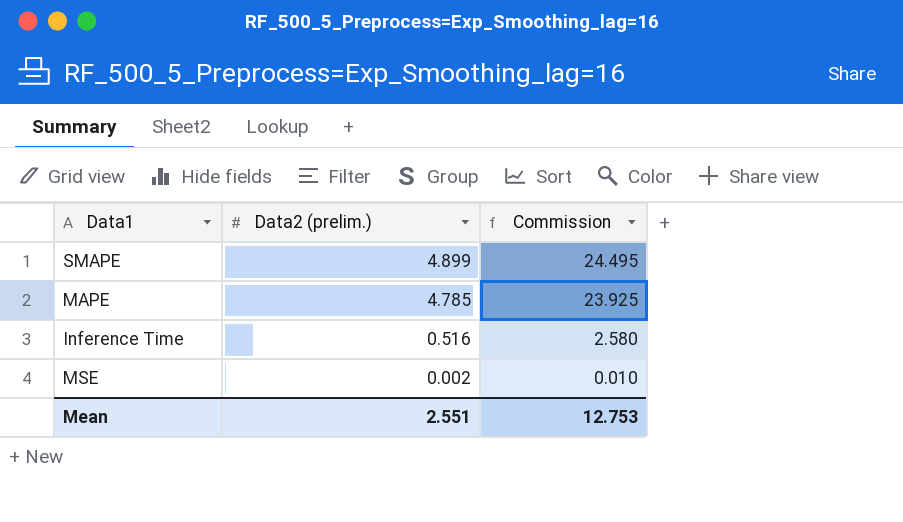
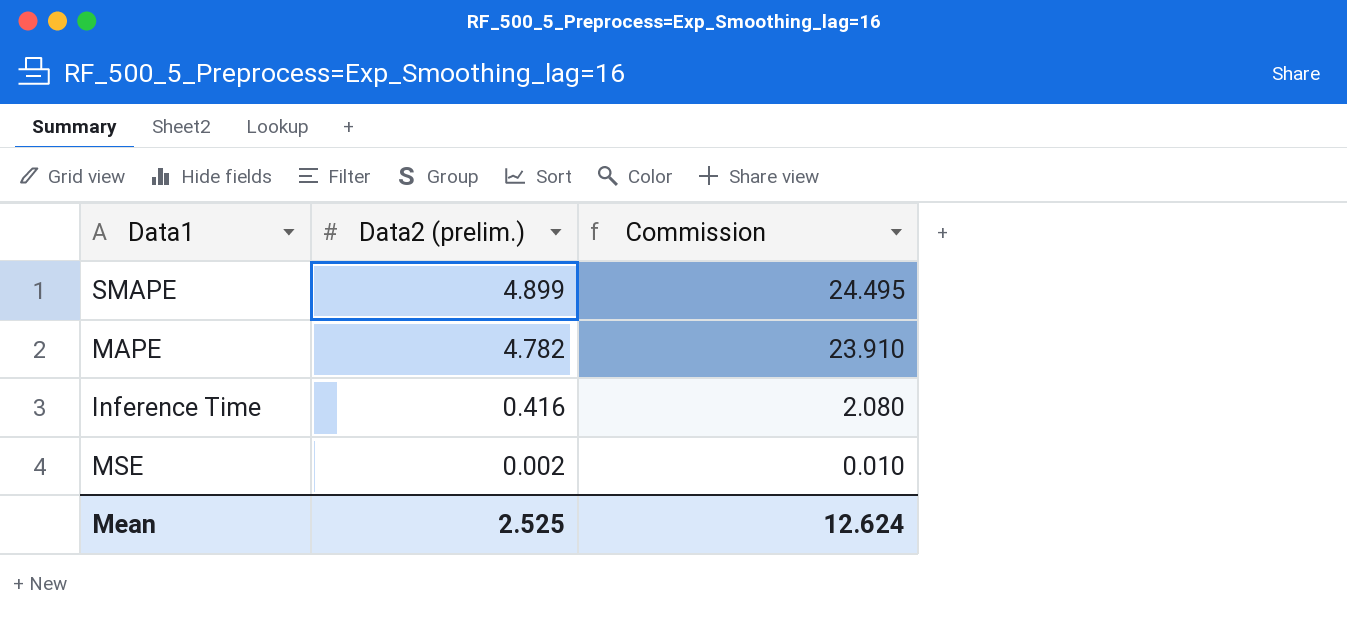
MAPE | Data2 (prelim.): 4.785 -> 4.782
MAPE | Commission: 23.925 -> 23.910
Inference Time | Data2 (prelim.): 0.516 -> 0.416
Inference Time | Commission: 2.580 -> 2.080
Mean | Data2 (prelim.): 2.551 -> 2.525
Mean | Commission: 12.753 -> 12.624

